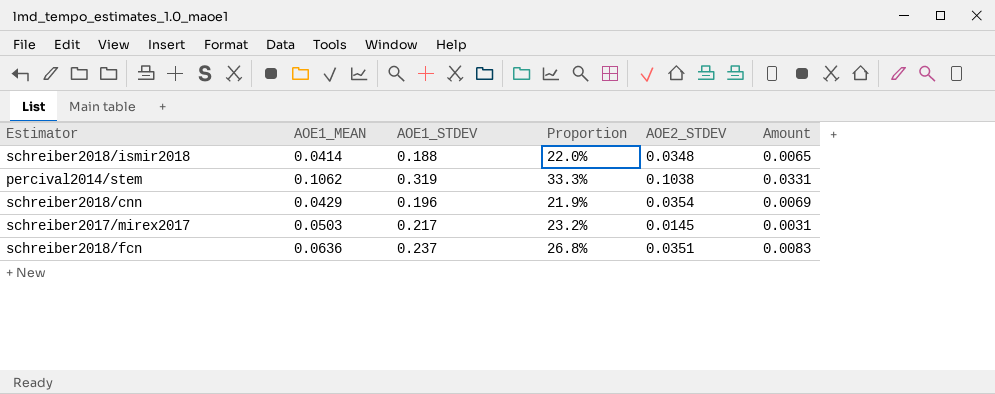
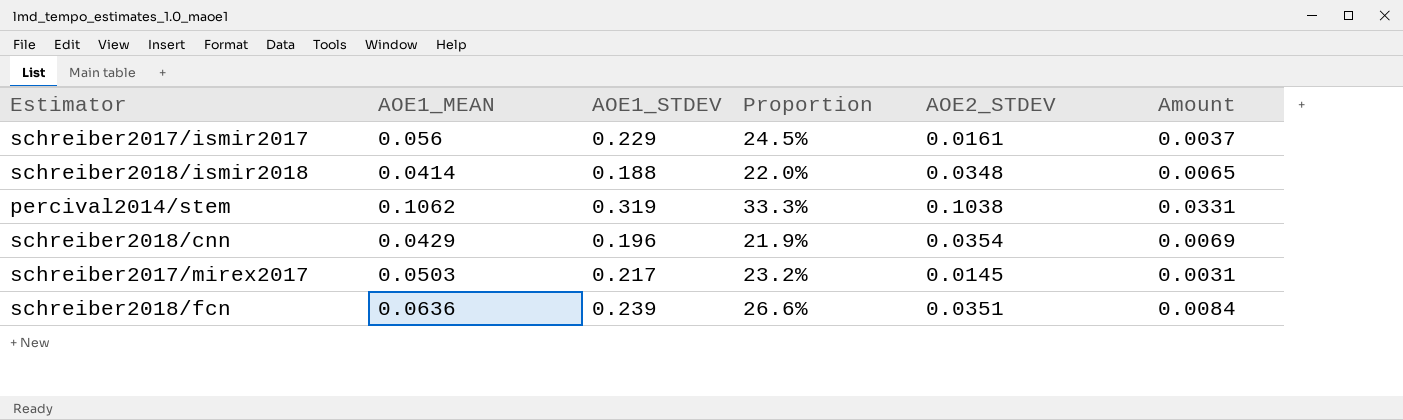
row schreiber2017/ismir2017: none -> 0.056 | 0.229 | 24.5% | 0.0161 | 0.0037
schreiber2018/fcn | AOE1_STDEV: 0.237 -> 0.239
schreiber2018/fcn | Proportion: 26.8% -> 26.6%
schreiber2018/fcn | Amount: 0.0083 -> 0.0084

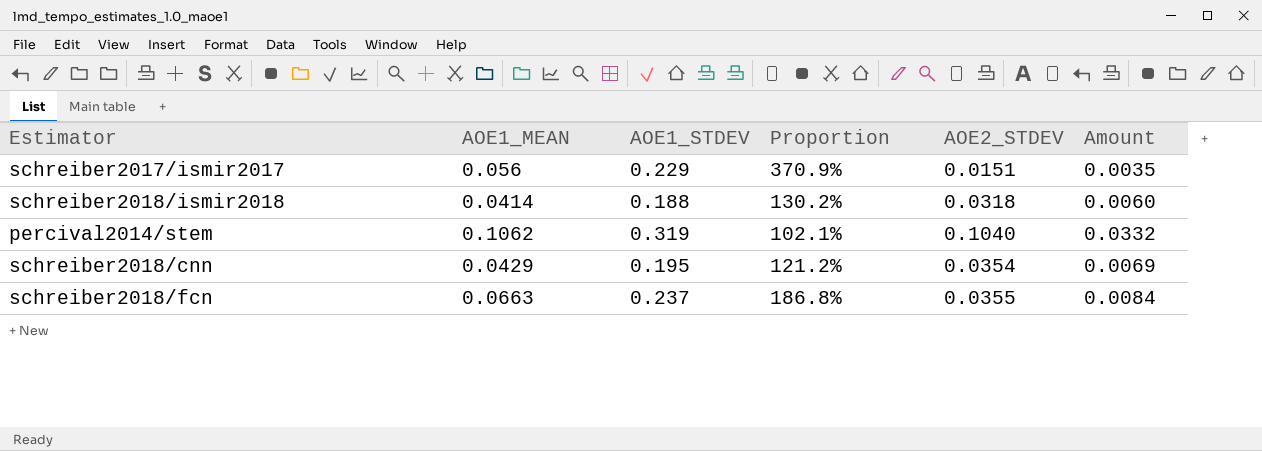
column Proportion | formula: [AOE1_MEAN] / [AOE1_STDEV] -> [AOE1_MEAN] / [AOE2_STDEV]
row schreiber2017/mirex2017: 0.0503 | 0.217 | 23.2% | 0.0145 | 0.0031 -> none
schreiber2017/ismir2017 | AOE2_STDEV: 0.0161 -> 0.0151
schreiber2017/ismir2017 | Amount: 0.0037 -> 0.0035
schreiber2018/ismir2018 | AOE2_STDEV: 0.0348 -> 0.0318
schreiber2018/ismir2018 | Amount: 0.0065 -> 0.0060
percival2014/stem | AOE2_STDEV: 0.1038 -> 0.1040
percival2014/stem | Amount: 0.0331 -> 0.0332
schreiber2018/cnn | AOE1_STDEV: 0.196 -> 0.195
schreiber2018/fcn | AOE1_MEAN: 0.0636 -> 0.0663
schreiber2018/fcn | AOE1_STDEV: 0.239 -> 0.237
schreiber2018/fcn | AOE2_STDEV: 0.0351 -> 0.0355

